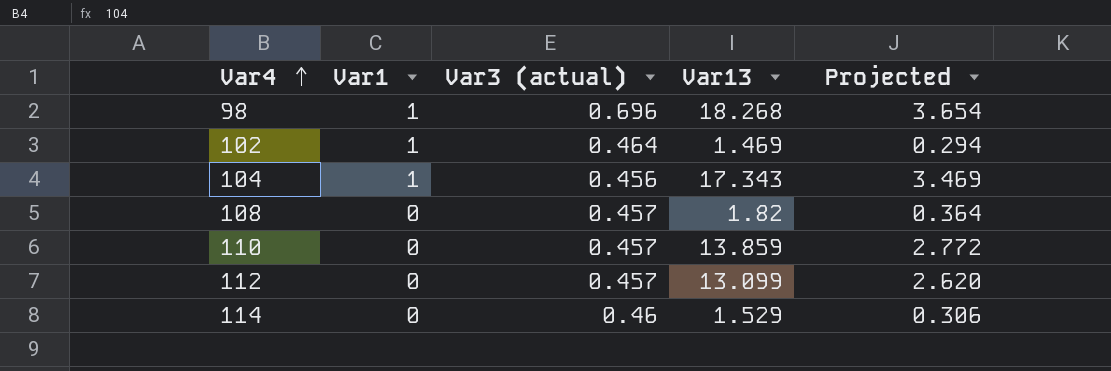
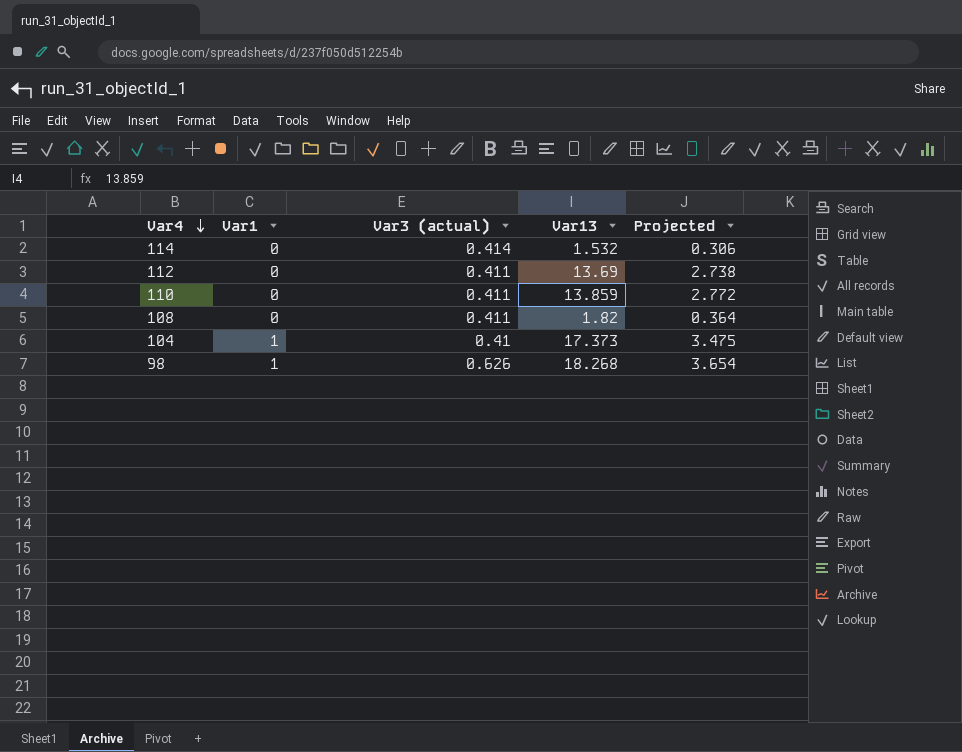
row order: Var4 ascending -> Var4 descending
row 102: 1 | 0.464 | 1.469 | 0.294 -> none
114 | Var3 (actual): 0.46 -> 0.414
114 | Var13: 1.529 -> 1.532
112 | Var3 (actual): 0.457 -> 0.411
112 | Var13: 13.099 -> 13.69
112 | Projected: 2.620 -> 2.738
110 | Var3 (actual): 0.457 -> 0.411
108 | Var3 (actual): 0.457 -> 0.411
104 | Var3 (actual): 0.456 -> 0.41
104 | Var13: 17.343 -> 17.373
104 | Projected: 3.469 -> 3.475
98 | Var3 (actual): 0.696 -> 0.626

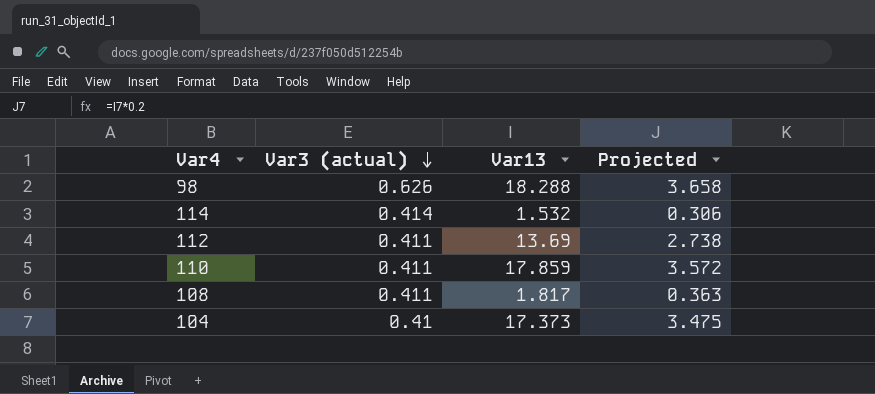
row order: Var4 descending -> Var3 (actual) descending
column Var1 | position: 2 -> none
98 | Var13: 18.268 -> 18.288
98 | Projected: 3.654 -> 3.658
110 | Var13: 13.859 -> 17.859
110 | Projected: 2.772 -> 3.572
108 | Var13: 1.82 -> 1.817
108 | Projected: 0.364 -> 0.363

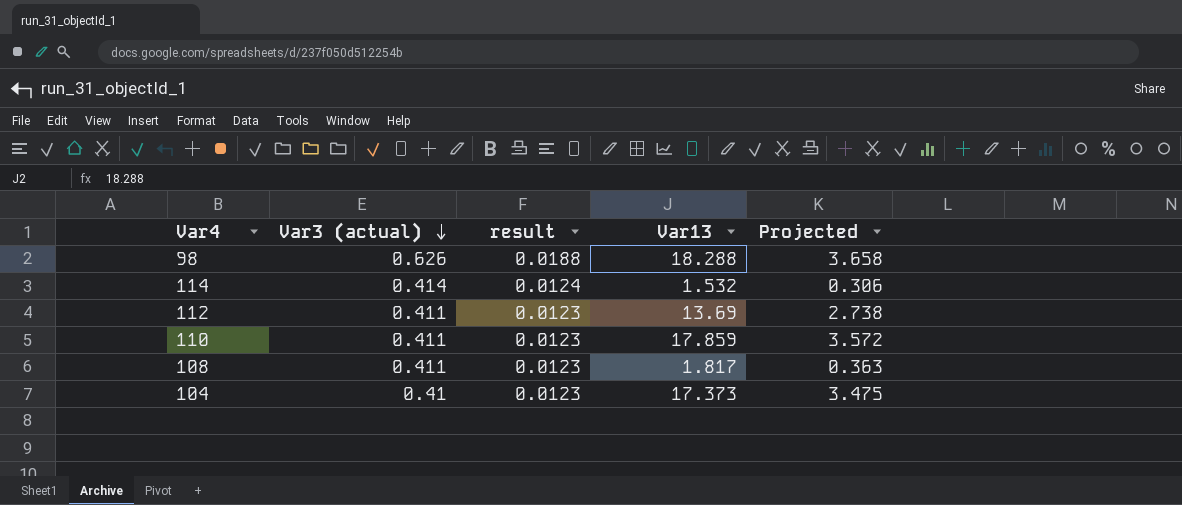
column result | formula: none -> [Var3 (actual)] * 0.03

